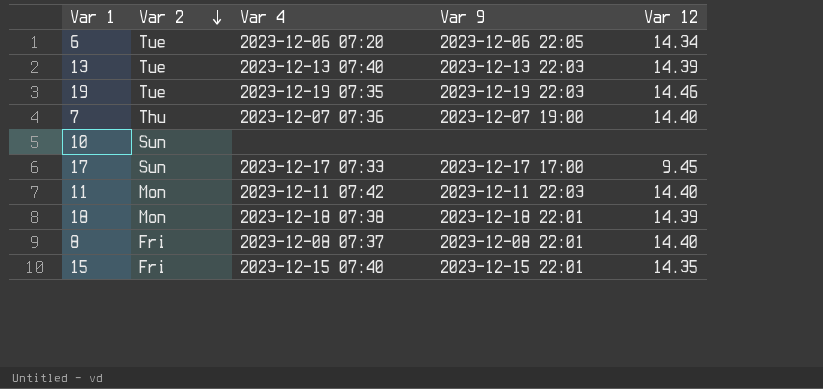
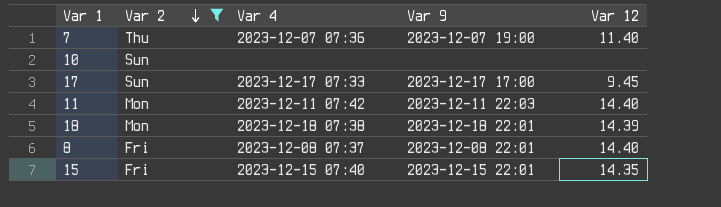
filter: none -> Var 2 != Tue
7 | Var 12: 14.40 -> 11.40

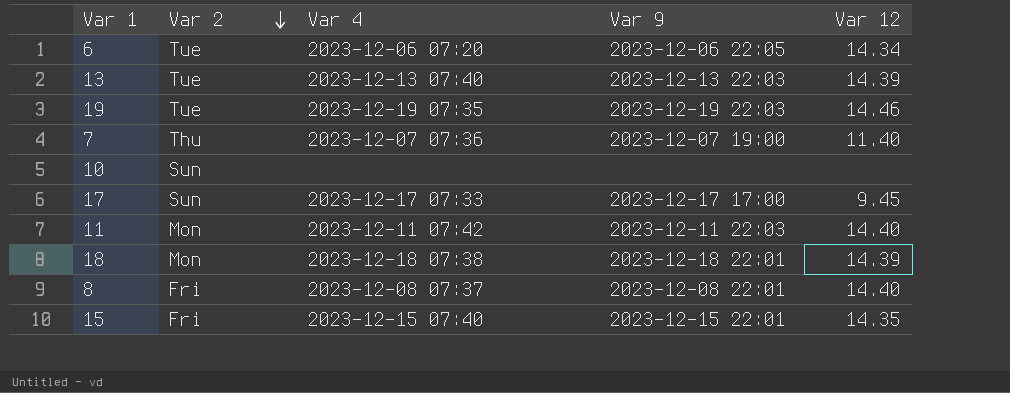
filter: Var 2 != Tue -> none

